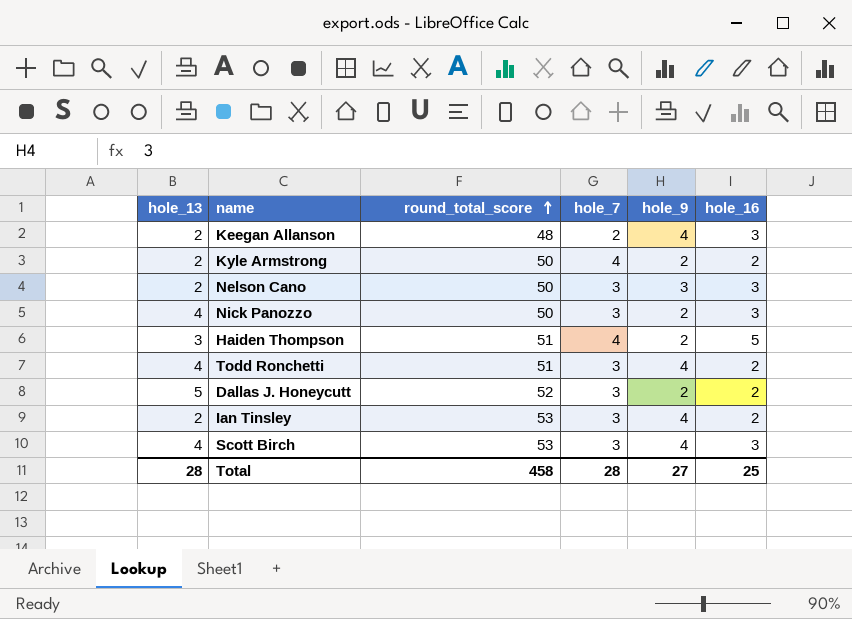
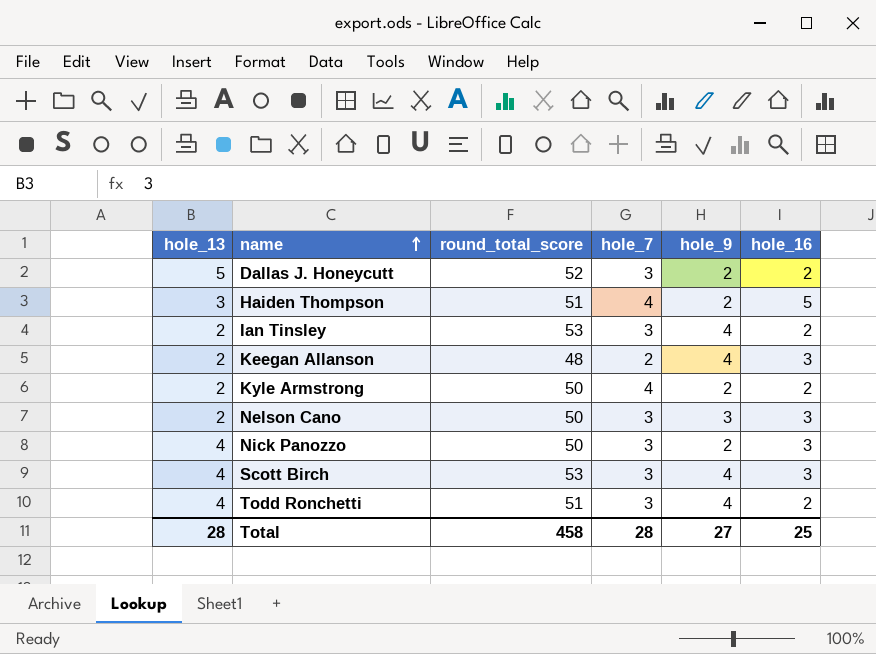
row order: round_total_score ascending -> name ascending

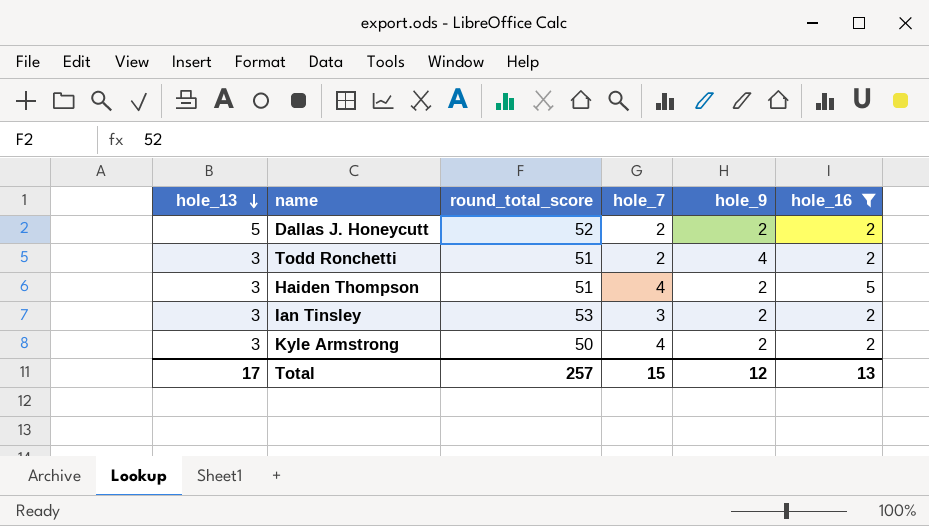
filter: none -> hole_16 != 3
row order: name ascending -> hole_13 descending
Dallas J. Honeycutt | hole_7: 3 -> 2
Todd Ronchetti | hole_13: 4 -> 3
Todd Ronchetti | hole_7: 3 -> 2
Ian Tinsley | hole_13: 2 -> 3
Ian Tinsley | hole_9: 4 -> 2
Kyle Armstrong | hole_13: 2 -> 3
Total | hole_13: 28 -> 17
Total | round_total_score: 458 -> 257
Total | hole_7: 28 -> 15
Total | hole_9: 27 -> 12
Total | hole_16: 25 -> 13

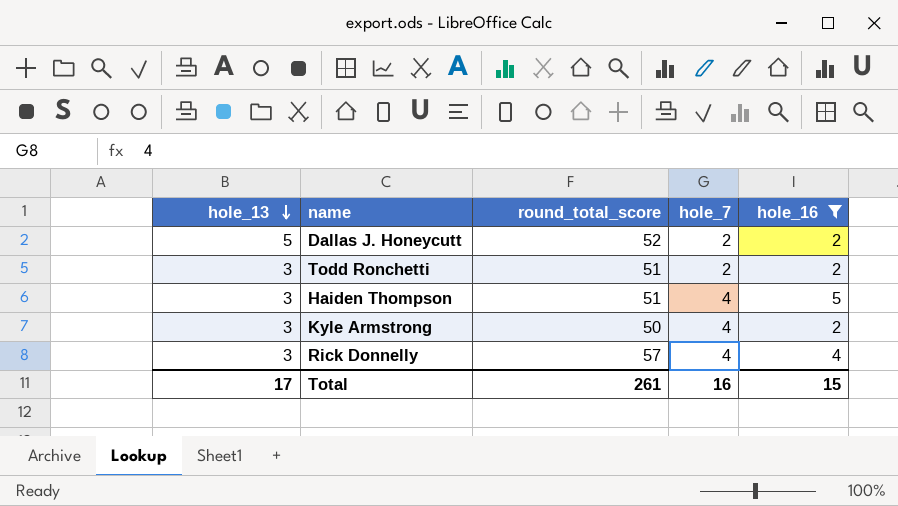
column hole_9 | position: 5 -> none
row Ian Tinsley: 3 | 53 | 3 | 2 | 2 -> none
row Rick Donnelly: none -> 3 | 57 | 4 | 4
Total | round_total_score: 257 -> 261
Total | hole_7: 15 -> 16
Total | hole_16: 13 -> 15

